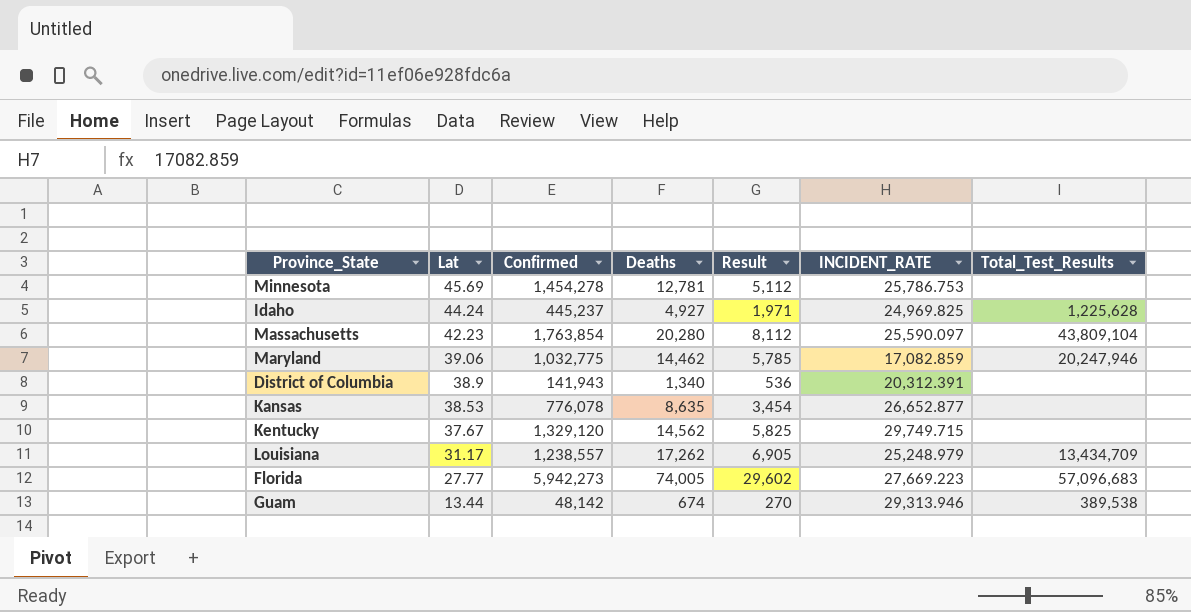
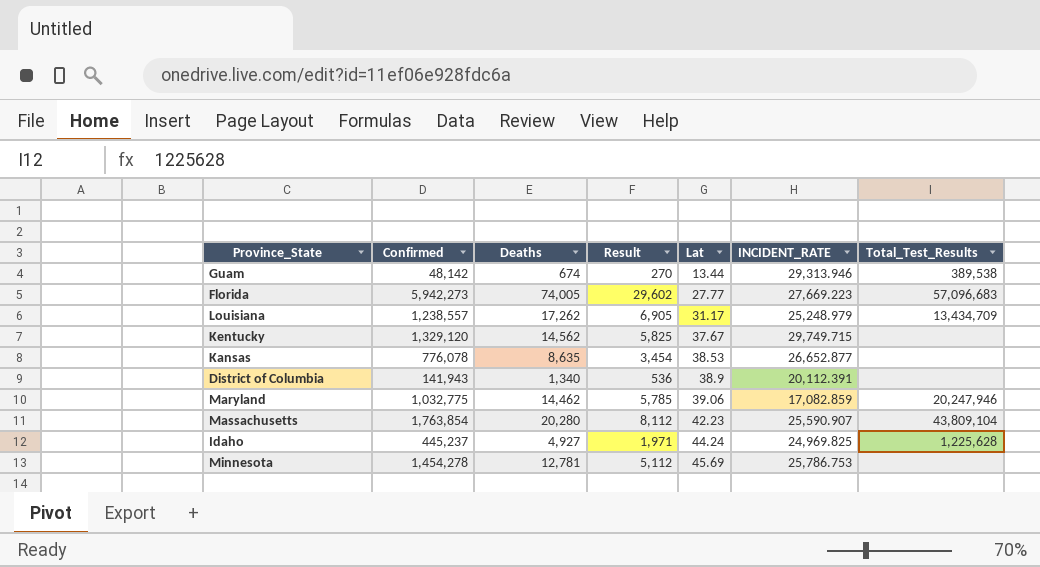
row order: Lat descending -> Lat ascending
column Lat | position: 2 -> 5
District of Columbia | INCIDENT_RATE: 20,312.391 -> 20,112.391
Massachusetts | INCIDENT_RATE: 25,590.097 -> 25,590.907

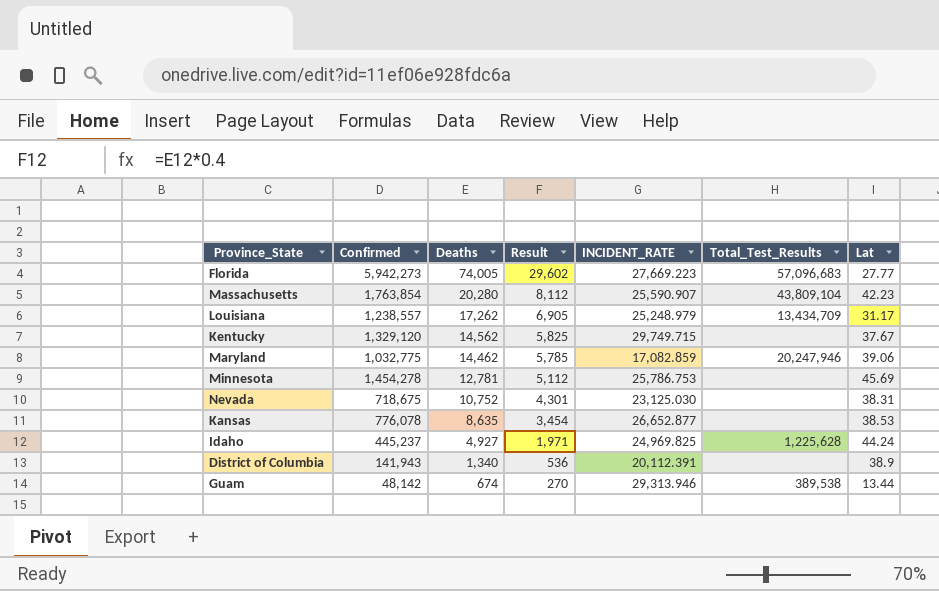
row order: Lat ascending -> Deaths descending
column Lat | position: 5 -> 7
row Nevada: none -> 718,675 | 10,752 | 4,301 | 23,125.030 | none | 38.31

